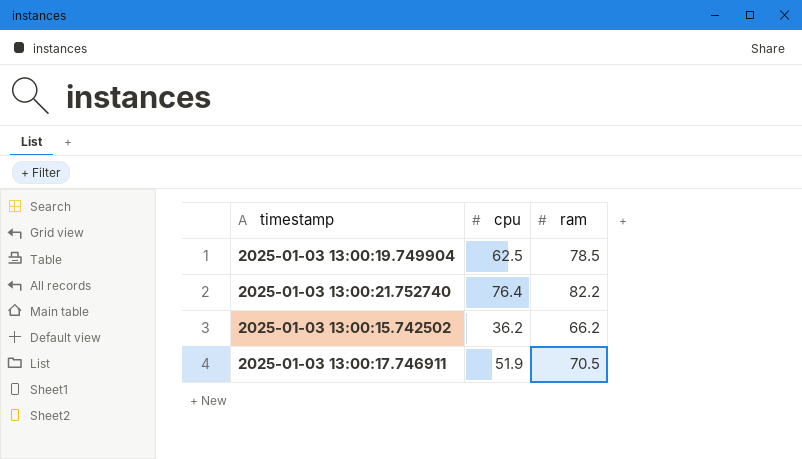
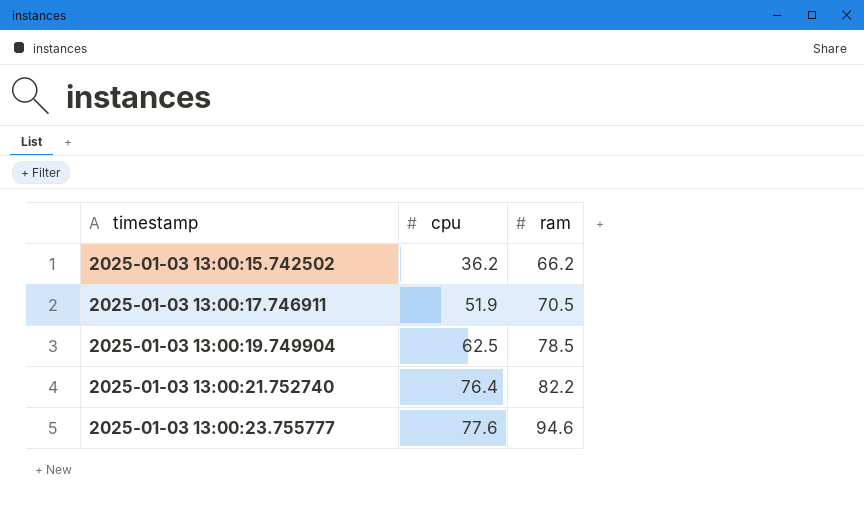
row order: none -> timestamp ascending
row 2025-01-03 13:00:23.755777: none -> 77.6 | 94.6

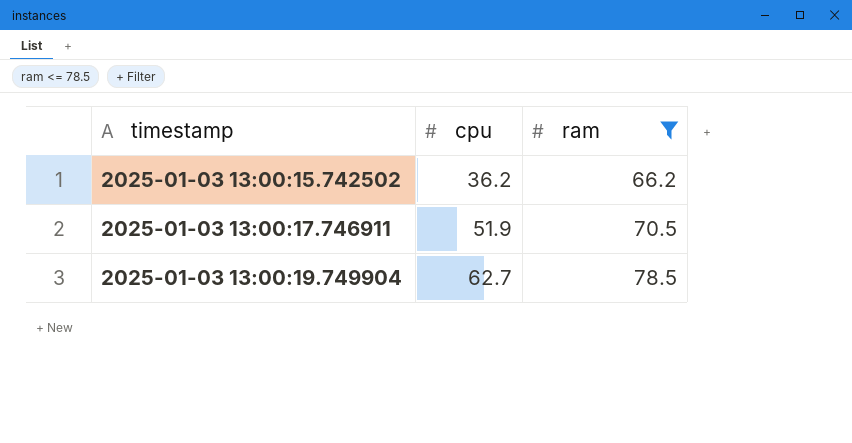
filter: none -> ram <= 78.5
2025-01-03 13:00:19.749904 | cpu: 62.5 -> 62.7

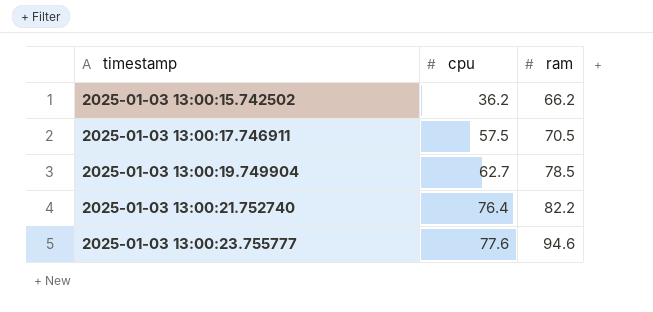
filter: ram <= 78.5 -> none
2025-01-03 13:00:17.746911 | cpu: 51.9 -> 57.5

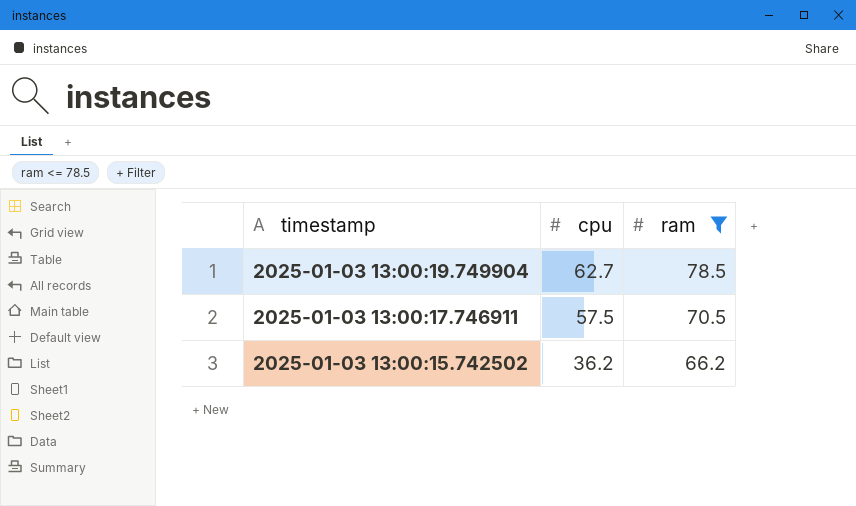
filter: none -> ram <= 78.5
row order: timestamp ascending -> timestamp descending

